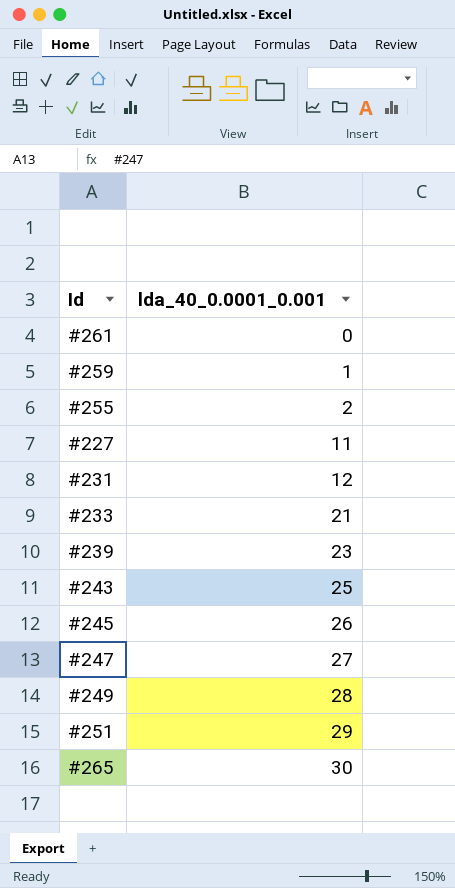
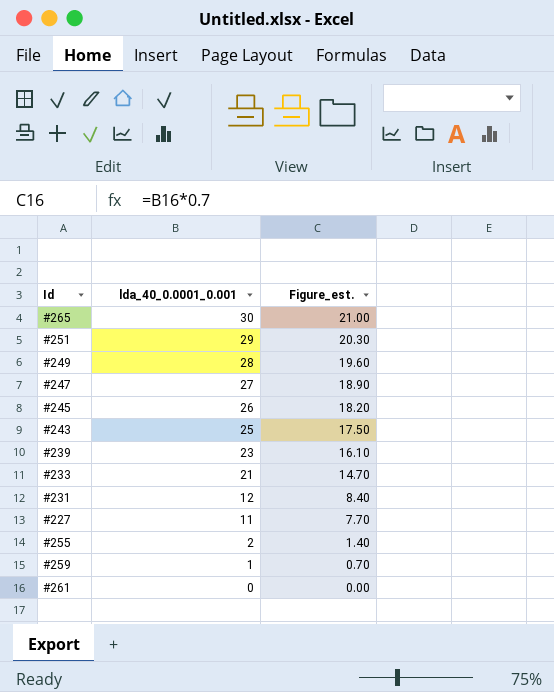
row order: lda_40_0.0001_0.001 ascending -> lda_40_0.0001_0.001 descending
column Figure_est. | formula: none -> [lda_40_0.0001_0.001] * 0.7

